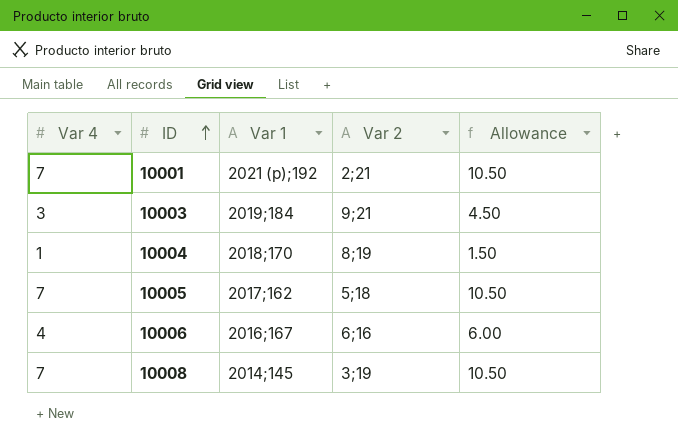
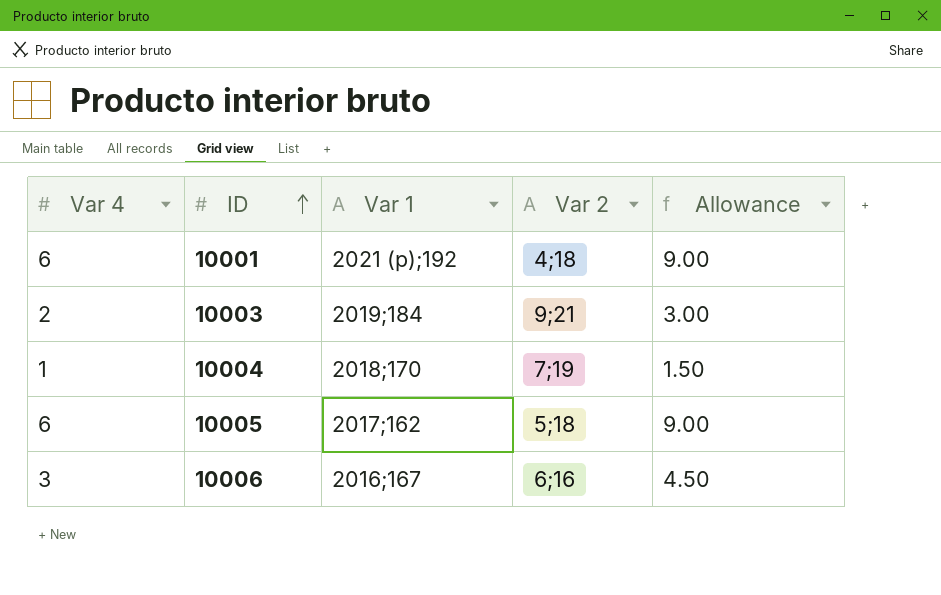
row 10008: 7 | 2014;145 | 3;19 | 10.50 -> none
10001 | Var 4: 7 -> 6
10001 | Var 2: 2;21 -> 4;18
10001 | Allowance: 10.50 -> 9.00
10003 | Var 4: 3 -> 2
10003 | Allowance: 4.50 -> 3.00
10004 | Var 2: 8;19 -> 7;19
10005 | Var 4: 7 -> 6
10005 | Allowance: 10.50 -> 9.00
10006 | Var 4: 4 -> 3
10006 | Allowance: 6.00 -> 4.50

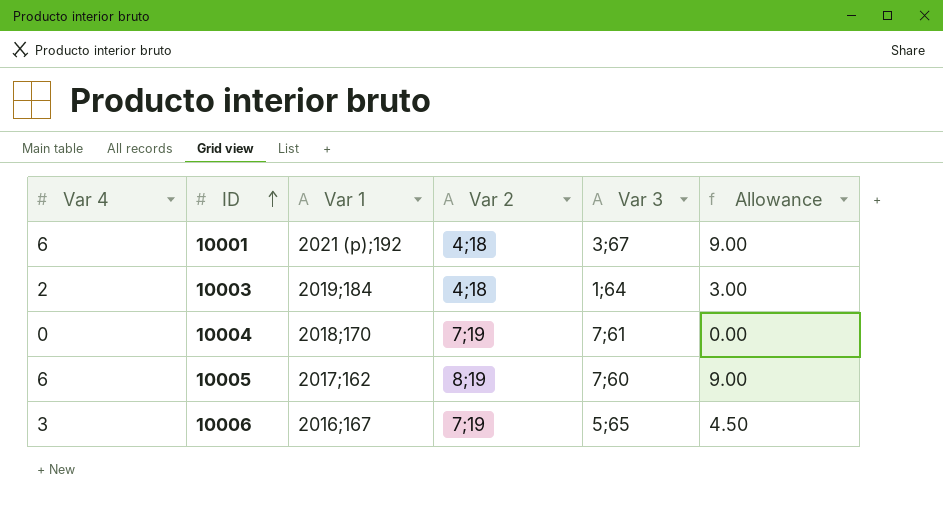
column Var 3 | position: none -> 5
10003 | Var 2: 9;21 -> 4;18
10004 | Var 4: 1 -> 0
10004 | Allowance: 1.50 -> 0.00
10005 | Var 2: 5;18 -> 8;19
10006 | Var 2: 6;16 -> 7;19

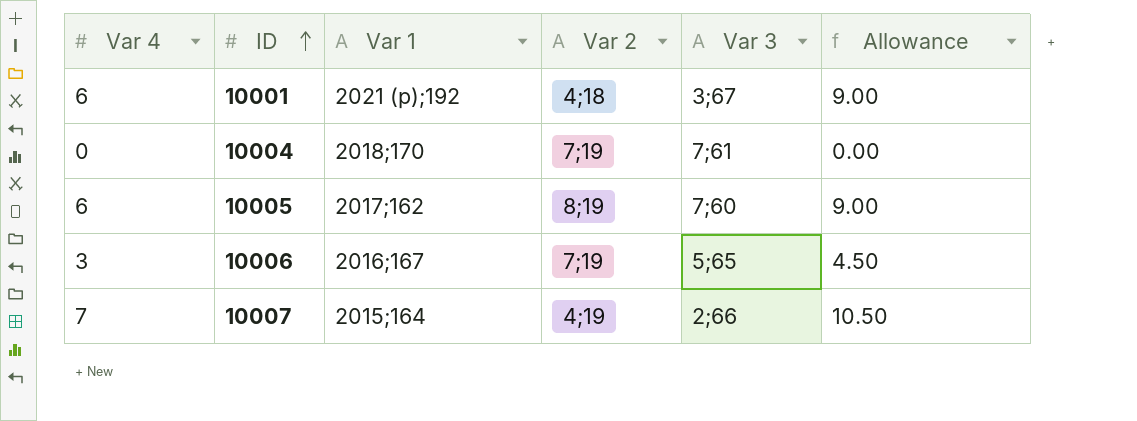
row 10003: 2 | 2019;184 | 4;18 | 1;64 | 3.00 -> none
row 10007: none -> 7 | 2015;164 | 4;19 | 2;66 | 10.50

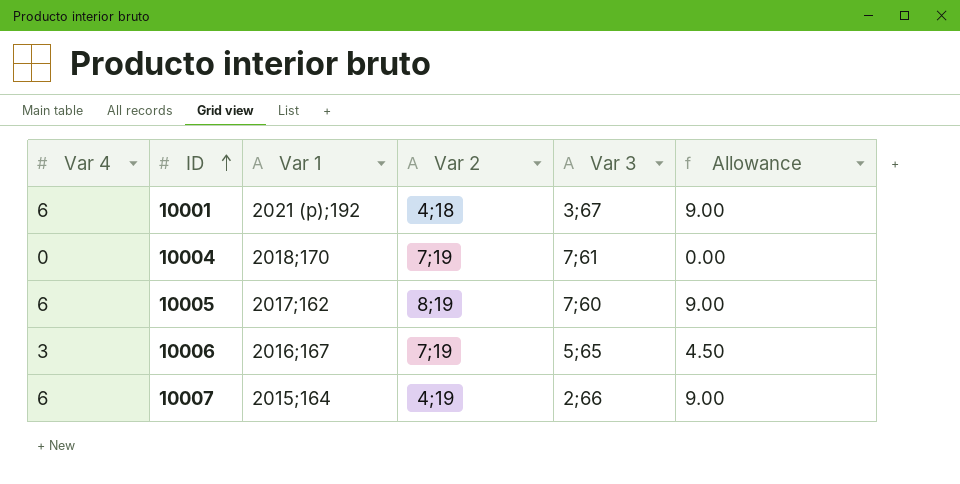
10007 | Var 4: 7 -> 6
10007 | Allowance: 10.50 -> 9.00

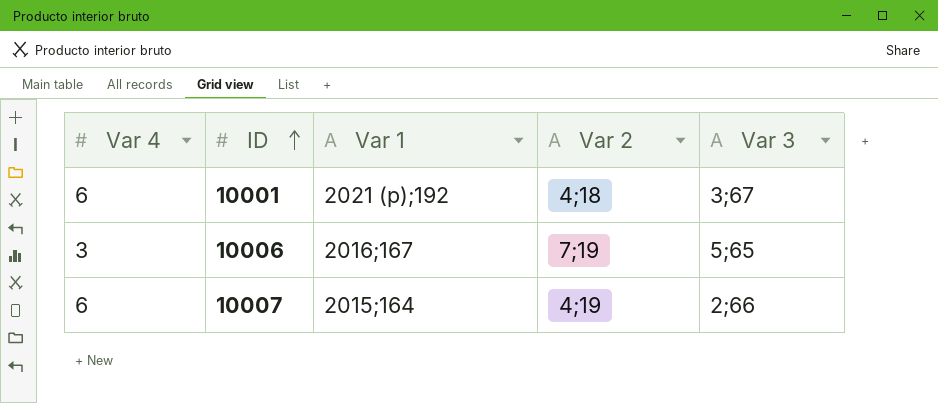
column Allowance | formula: [Var 4] * 1.5 -> none
row 10004: 0 | 2018;170 | 7;19 | 7;61 | 0.00 -> none
row 10005: 6 | 2017;162 | 8;19 | 7;60 | 9.00 -> none

